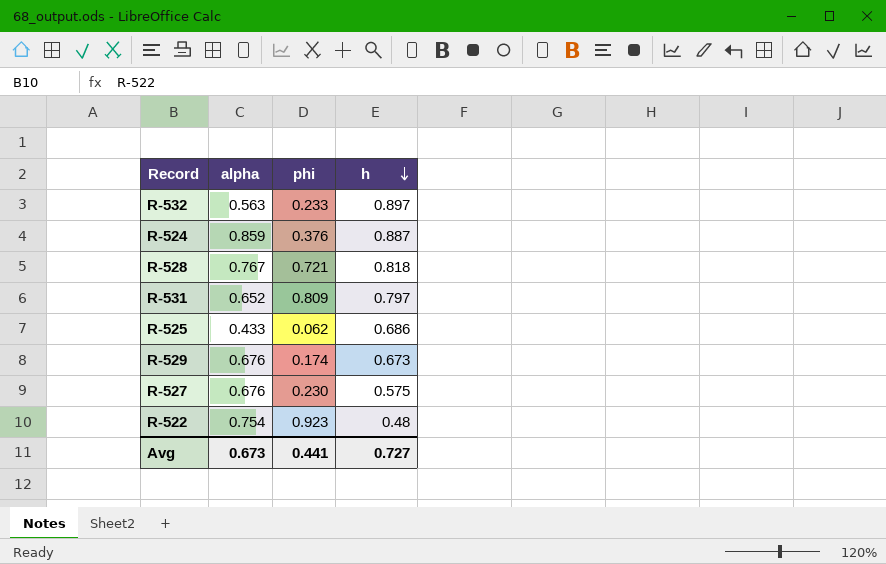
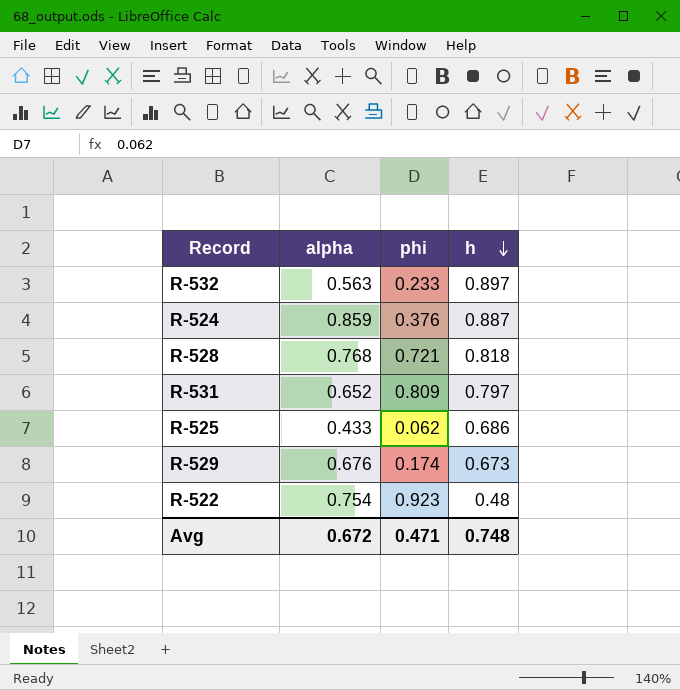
row R-527: 0.676 | 0.230 | 0.575 -> none
R-528 | alpha: 0.767 -> 0.768
Avg | alpha: 0.673 -> 0.672
Avg | phi: 0.441 -> 0.471
Avg | h: 0.727 -> 0.748

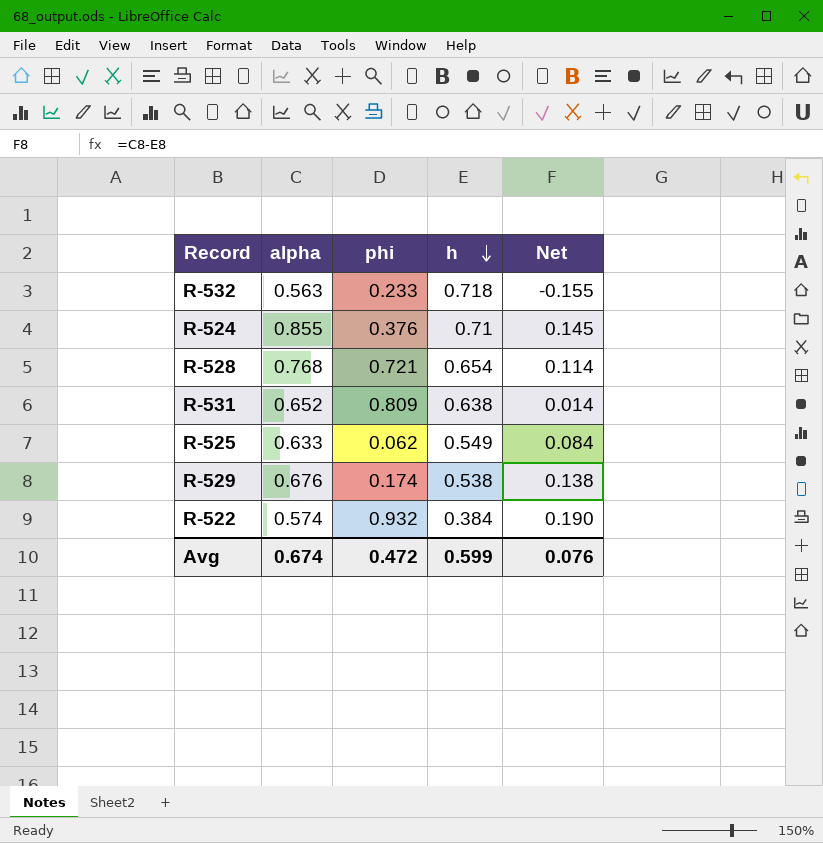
column Net | formula: none -> [alpha] - [h]
R-532 | h: 0.897 -> 0.718
R-524 | alpha: 0.859 -> 0.855
R-524 | h: 0.887 -> 0.71
R-528 | h: 0.818 -> 0.654
R-531 | h: 0.797 -> 0.638
R-525 | alpha: 0.433 -> 0.633
R-525 | h: 0.686 -> 0.549
R-529 | h: 0.673 -> 0.538
R-522 | alpha: 0.754 -> 0.574
R-522 | phi: 0.923 -> 0.932
R-522 | h: 0.48 -> 0.384
Avg | alpha: 0.672 -> 0.674
Avg | phi: 0.471 -> 0.472
Avg | h: 0.748 -> 0.599

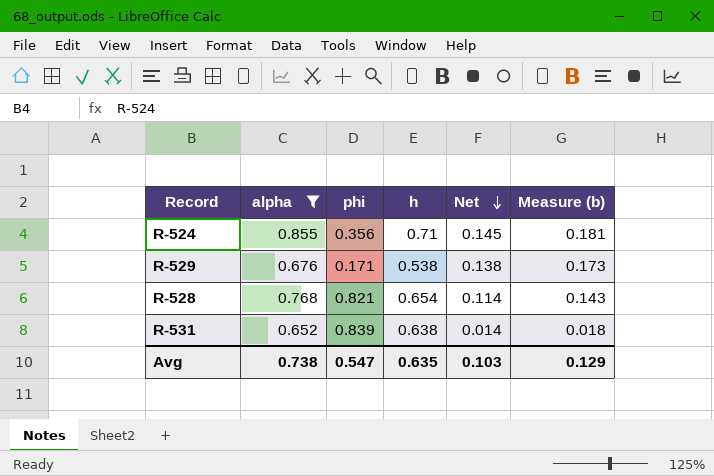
filter: none -> alpha >= 0.652
row order: h descending -> Net descending
column Measure (b) | formula: none -> [Net] * 1.25
R-524 | phi: 0.376 -> 0.356
R-529 | phi: 0.174 -> 0.171
R-528 | phi: 0.721 -> 0.821
R-531 | phi: 0.809 -> 0.839
Avg | alpha: 0.674 -> 0.738
Avg | phi: 0.472 -> 0.547
Avg | h: 0.599 -> 0.635
Avg | Net: 0.076 -> 0.103

